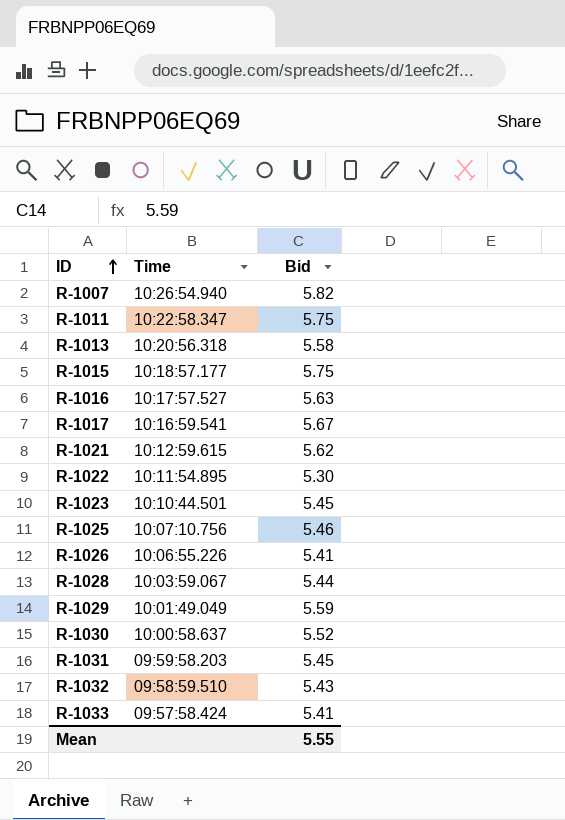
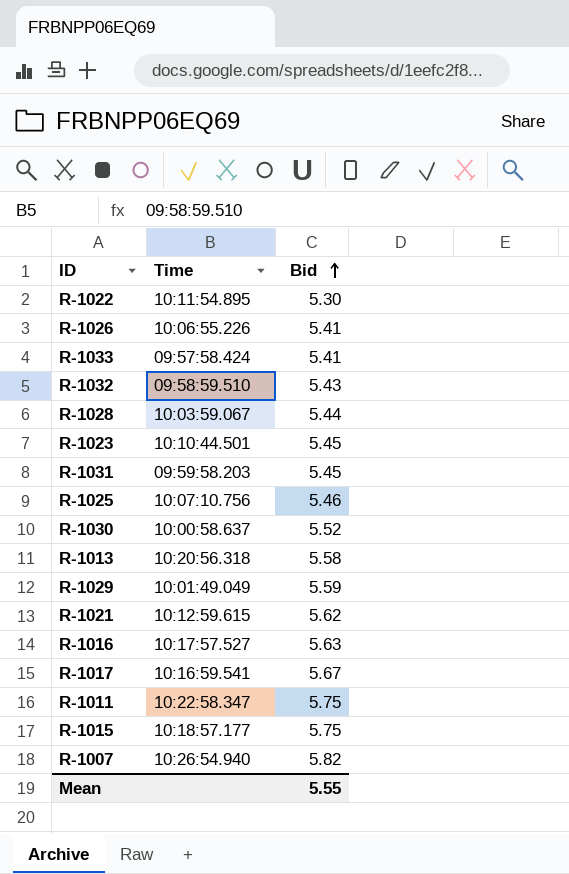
row order: ID ascending -> Bid ascending

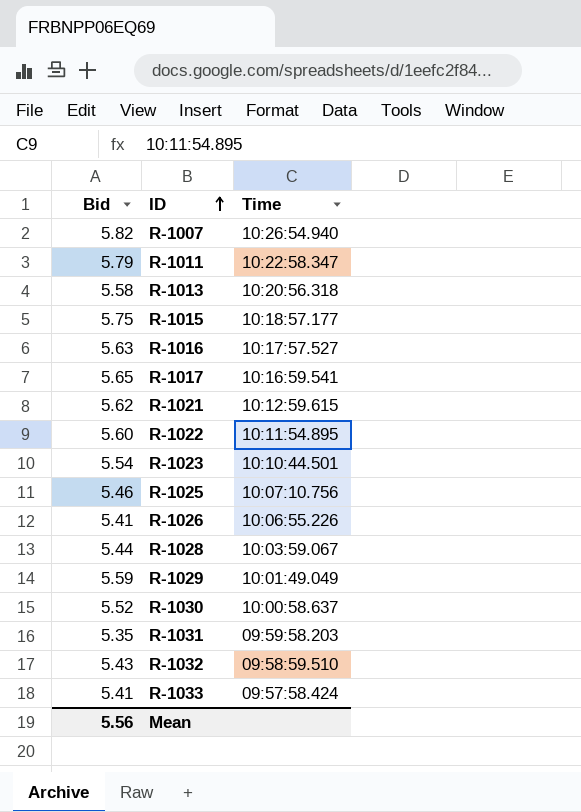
row order: Bid ascending -> ID ascending
column Bid | position: 3 -> 1
R-1011 | Bid: 5.75 -> 5.79
R-1017 | Bid: 5.67 -> 5.65
R-1022 | Bid: 5.30 -> 5.60
R-1023 | Bid: 5.45 -> 5.54
R-1031 | Bid: 5.45 -> 5.35
Mean | Bid: 5.55 -> 5.56

